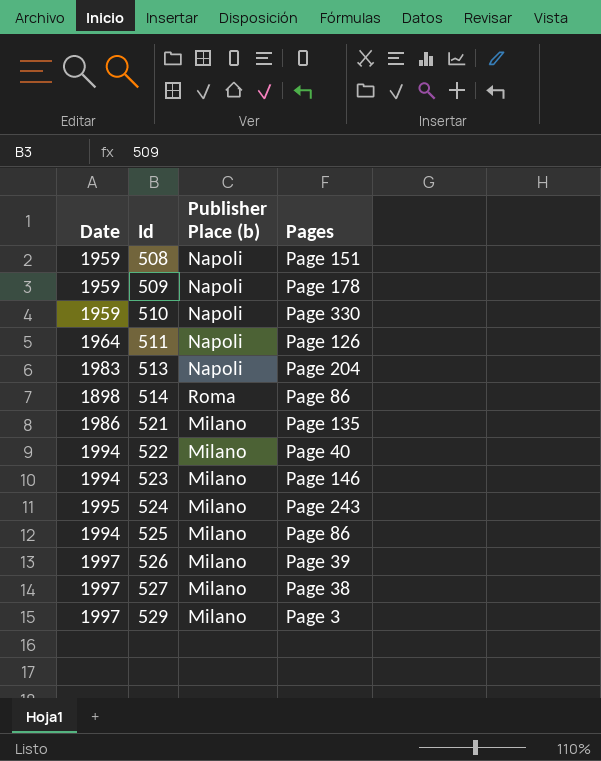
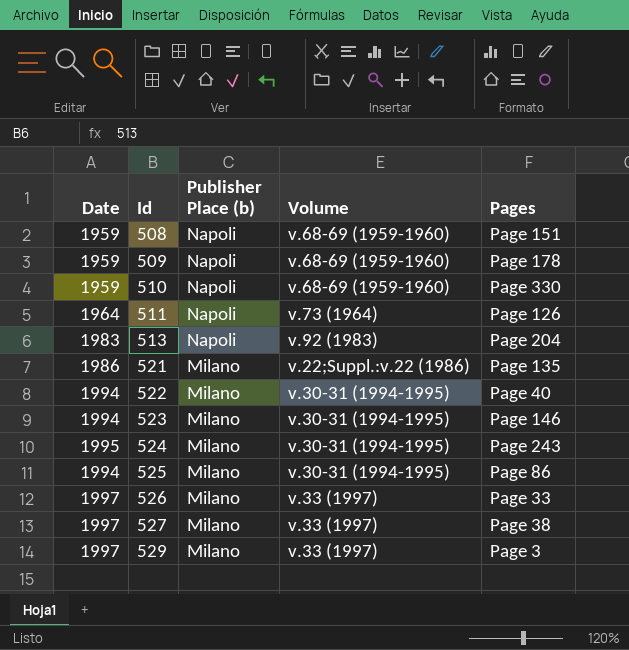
column Volume | position: none -> 4
row 514: 1898 | Roma | Page 86 -> none
526 | Pages: Page 39 -> Page 33

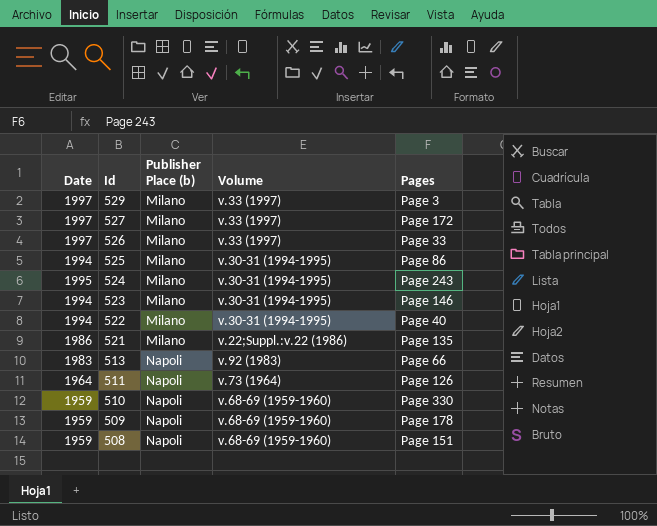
row order: Id ascending -> Id descending
527 | Pages: Page 38 -> Page 172
513 | Pages: Page 204 -> Page 66

